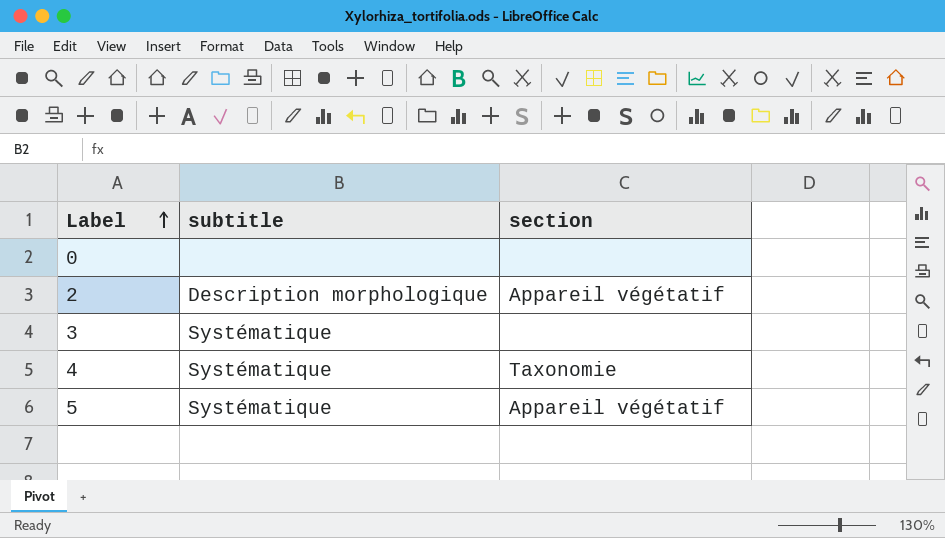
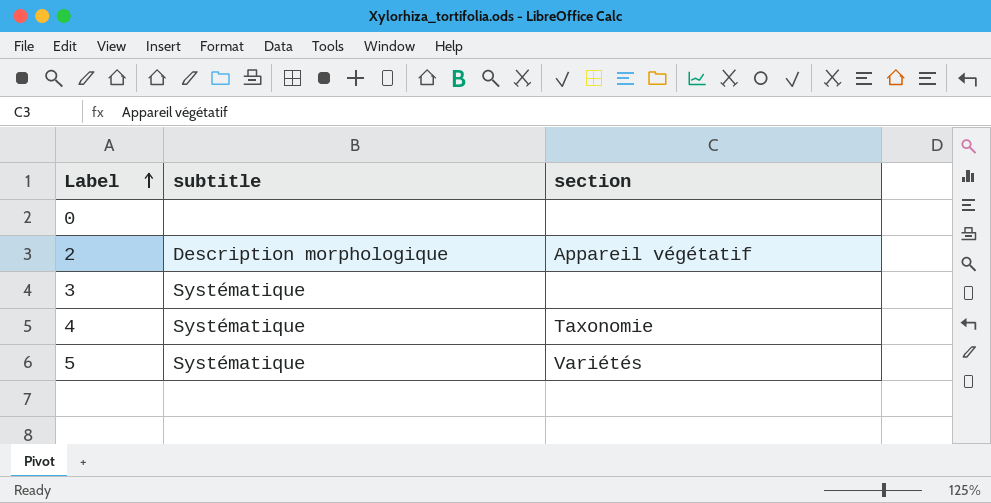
5 | section: Appareil végétatif -> Variétés

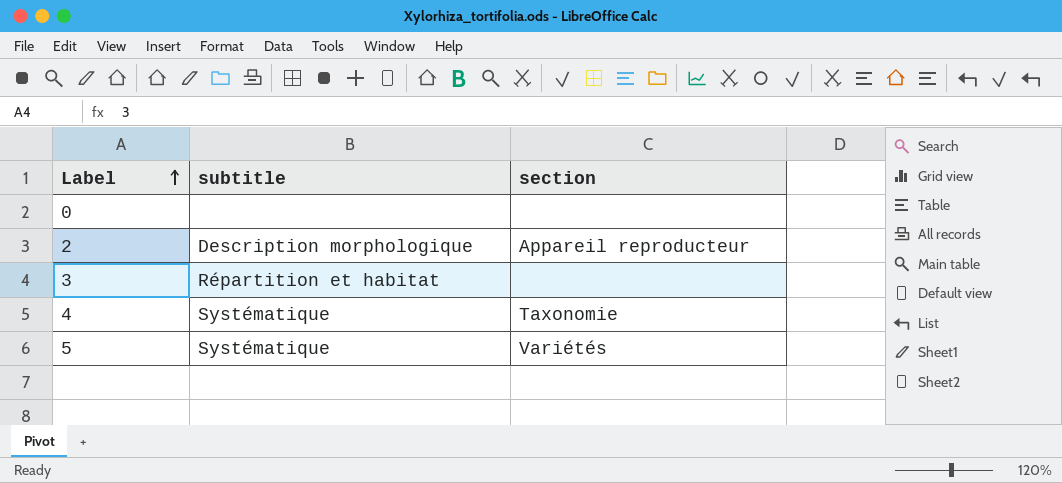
2 | section: Appareil végétatif -> Appareil reproducteur
3 | subtitle: Systématique -> Répartition et habitat

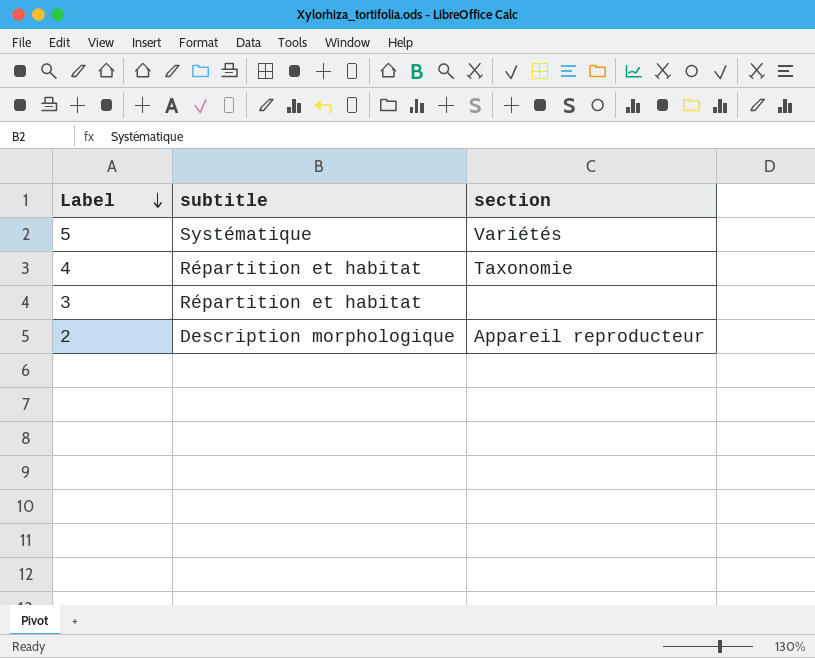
row order: Label ascending -> Label descending
row 0: none | none -> none
4 | subtitle: Systématique -> Répartition et habitat

